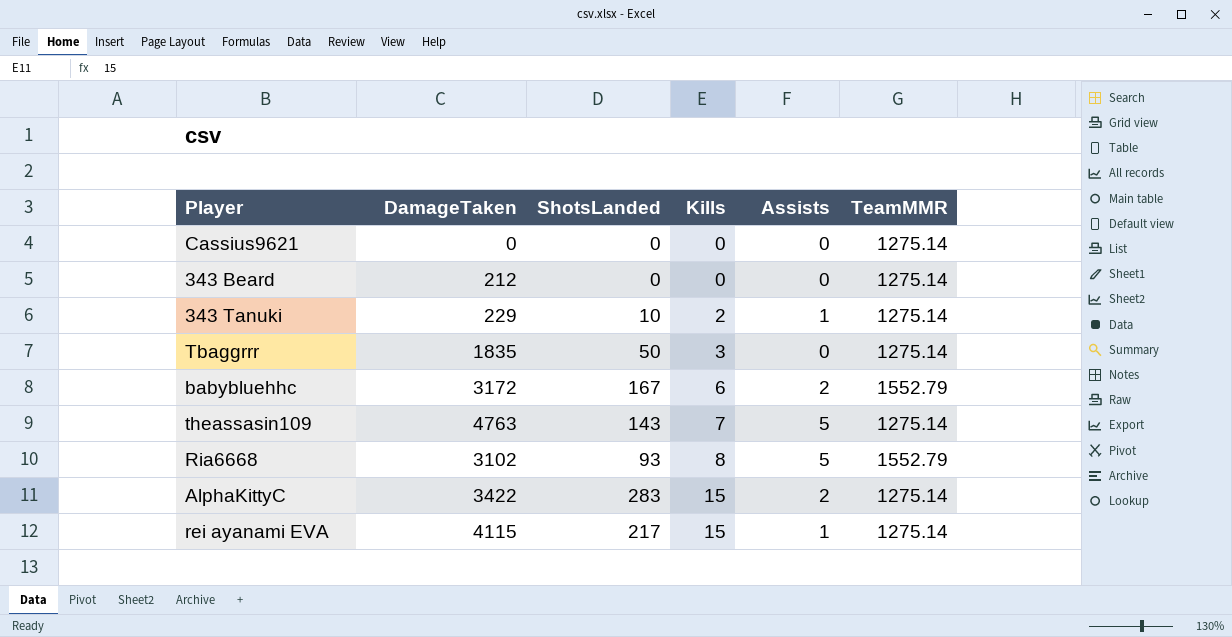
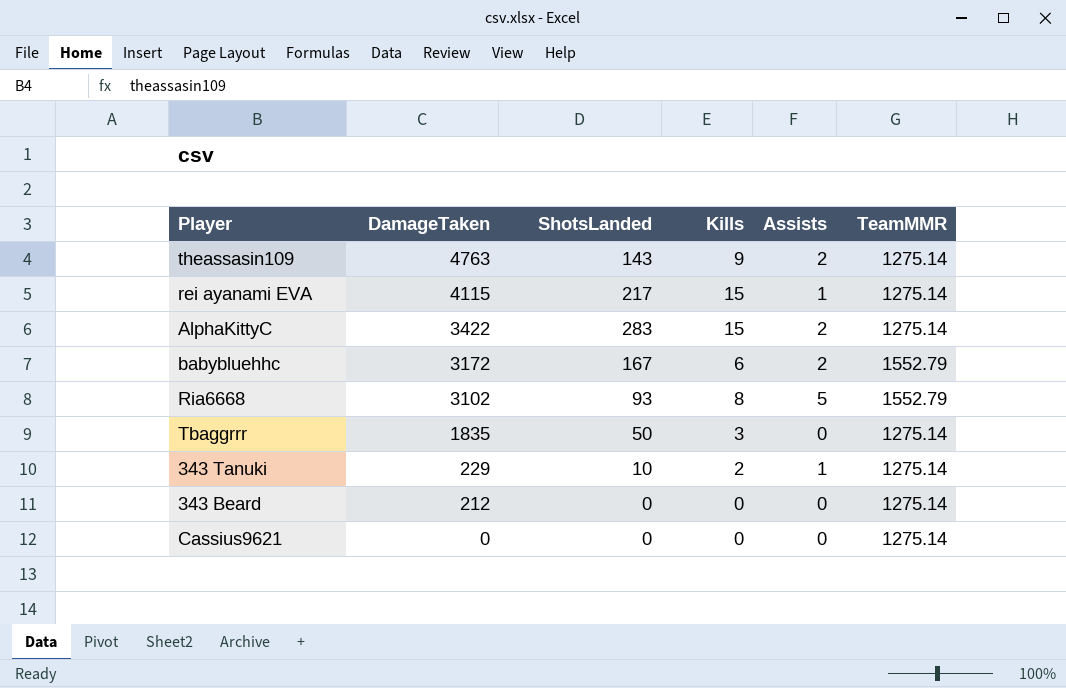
row order: Kills ascending -> DamageTaken descending
theassasin109 | Kills: 7 -> 9
theassasin109 | Assists: 5 -> 2

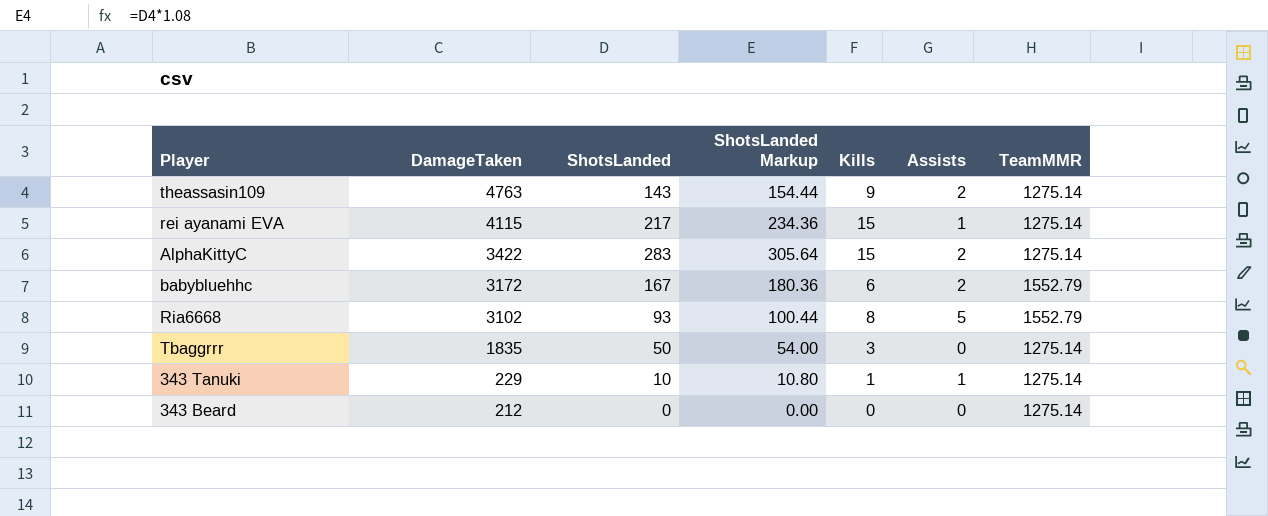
column ShotsLanded Markup | formula: none -> [ShotsLanded] * 1.08
row Cassius9621: 0 | 0 | 0 | 0 | 1275.14 -> none
343 Tanuki | Kills: 2 -> 1

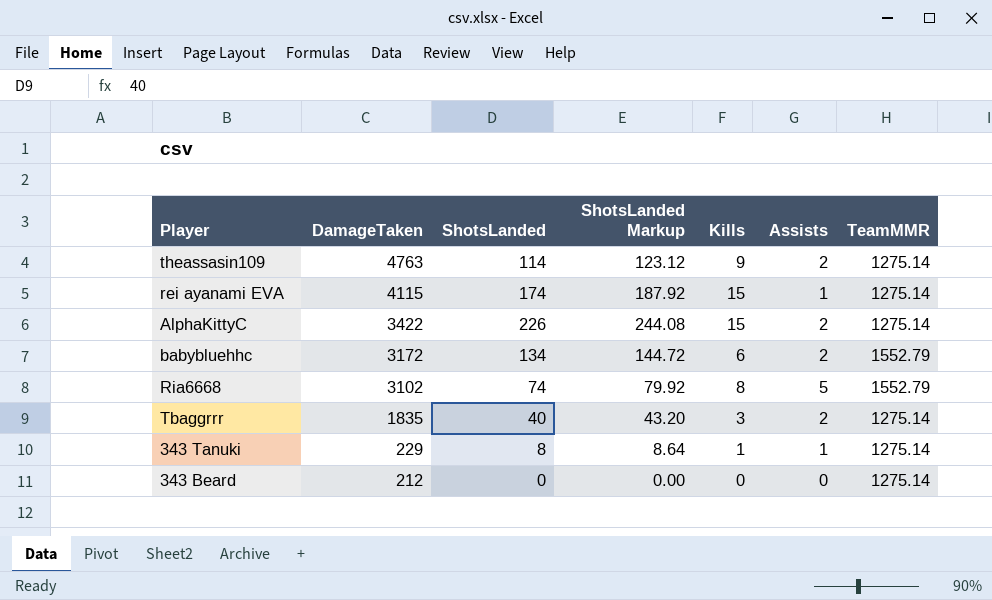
theassasin109 | ShotsLanded: 143 -> 114
theassasin109 | ShotsLanded Markup: 154.44 -> 123.12
rei ayanami EVA | ShotsLanded: 217 -> 174
rei ayanami EVA | ShotsLanded Markup: 234.36 -> 187.92
AlphaKittyC | ShotsLanded: 283 -> 226
AlphaKittyC | ShotsLanded Markup: 305.64 -> 244.08
babybluehhc | ShotsLanded: 167 -> 134
babybluehhc | ShotsLanded Markup: 180.36 -> 144.72
Ria6668 | ShotsLanded: 93 -> 74
Ria6668 | ShotsLanded Markup: 100.44 -> 79.92
Tbaggrrr | ShotsLanded: 50 -> 40
Tbaggrrr | ShotsLanded Markup: 54.00 -> 43.20
Tbaggrrr | Assists: 0 -> 2
343 Tanuki | ShotsLanded: 10 -> 8
343 Tanuki | ShotsLanded Markup: 10.80 -> 8.64

